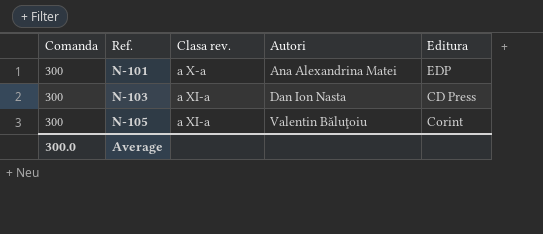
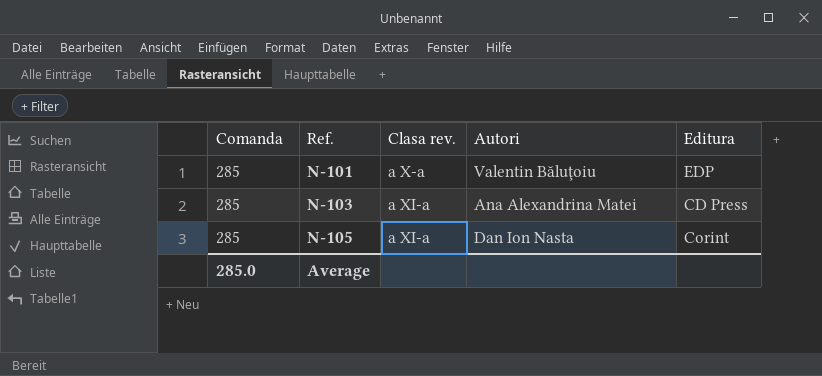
N-101 | Comanda: 300 -> 285
N-101 | Autori: Ana Alexandrina Matei -> Valentin Băluţoiu
N-103 | Comanda: 300 -> 285
N-103 | Autori: Dan Ion Nasta -> Ana Alexandrina Matei
N-105 | Comanda: 300 -> 285
N-105 | Autori: Valentin Băluţoiu -> Dan Ion Nasta
Average | Comanda: 300.0 -> 285.0

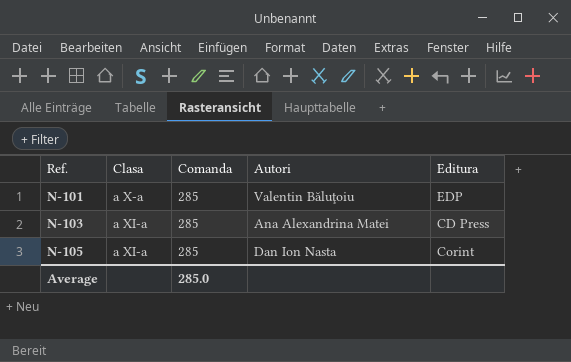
column name: Clasa rev. -> Clasa
column Comanda | position: 1 -> 3

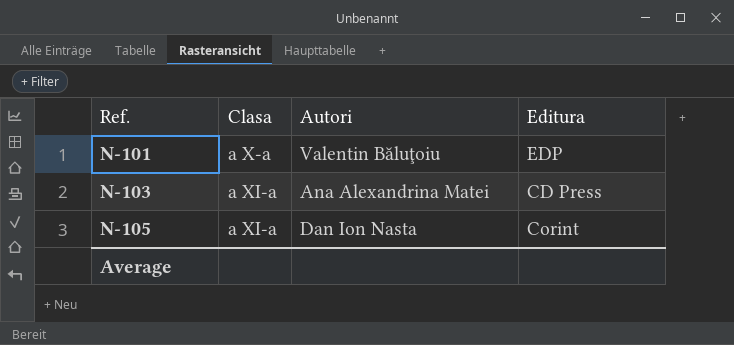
column Comanda | position: 3 -> none

